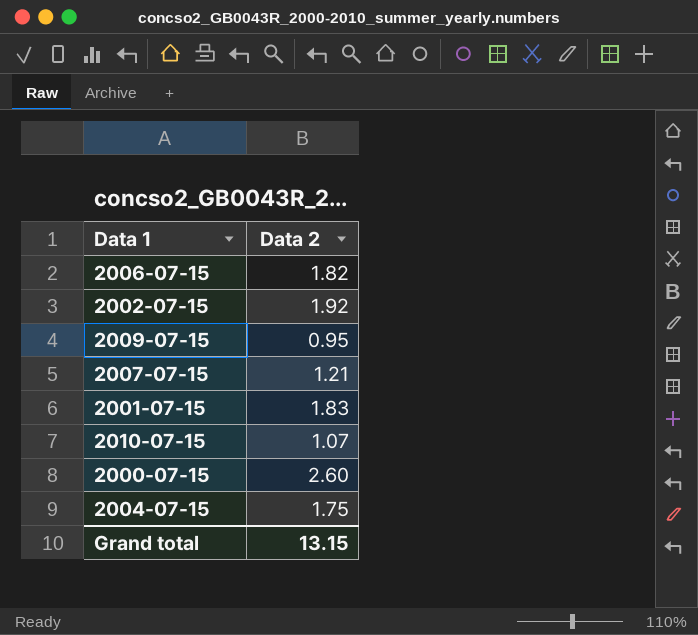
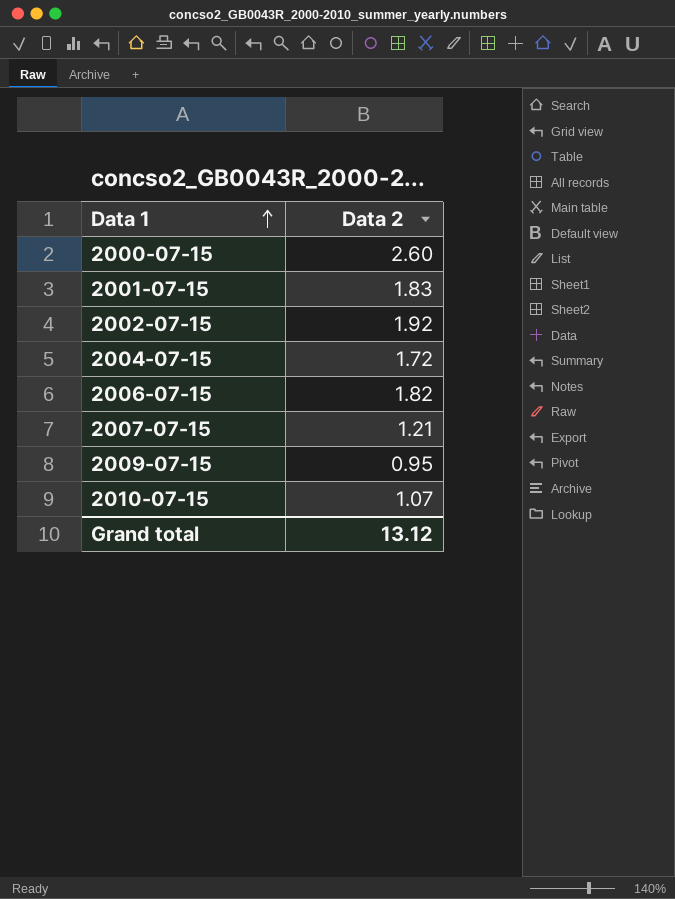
row order: none -> Data 1 ascending
2004-07-15 | Data 2: 1.75 -> 1.72
Grand total | Data 2: 13.15 -> 13.12

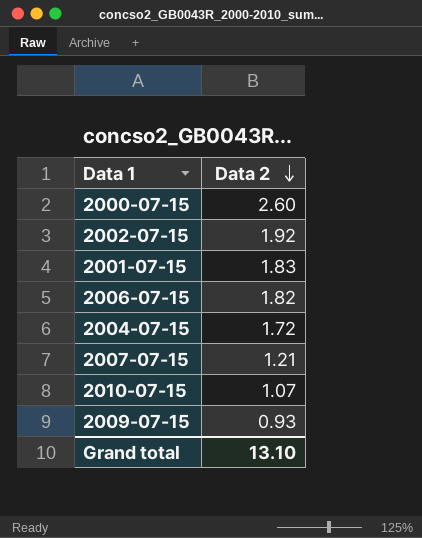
row order: Data 1 ascending -> Data 2 descending
2009-07-15 | Data 2: 0.95 -> 0.93
Grand total | Data 2: 13.12 -> 13.10

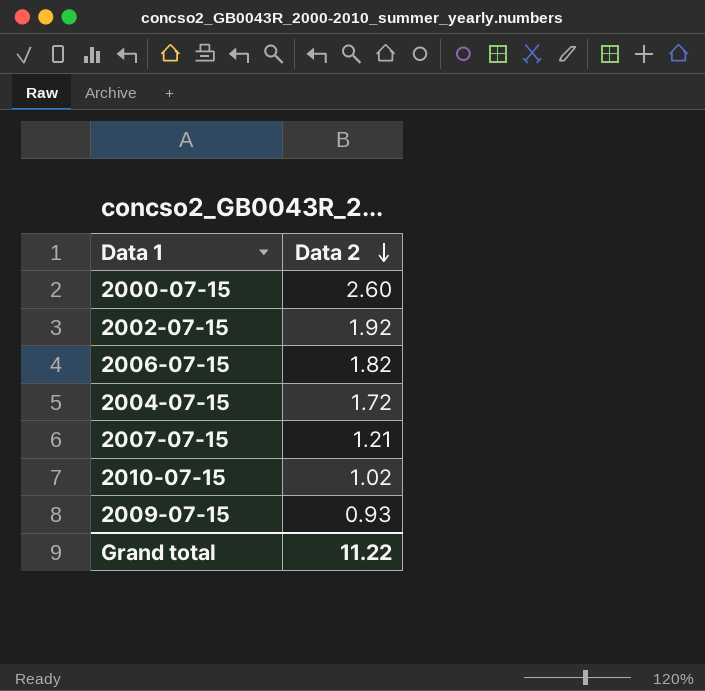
row 2001-07-15: 1.83 -> none
2010-07-15 | Data 2: 1.07 -> 1.02
Grand total | Data 2: 13.10 -> 11.22

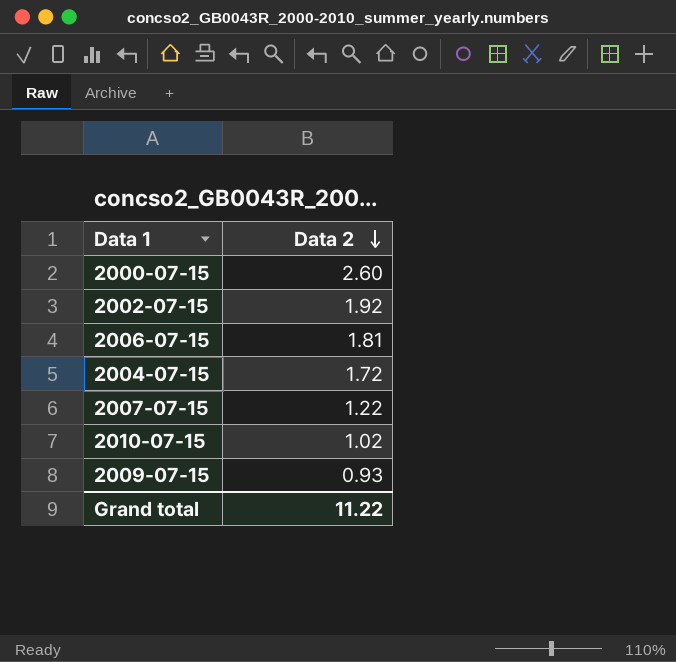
2006-07-15 | Data 2: 1.82 -> 1.81
2007-07-15 | Data 2: 1.21 -> 1.22

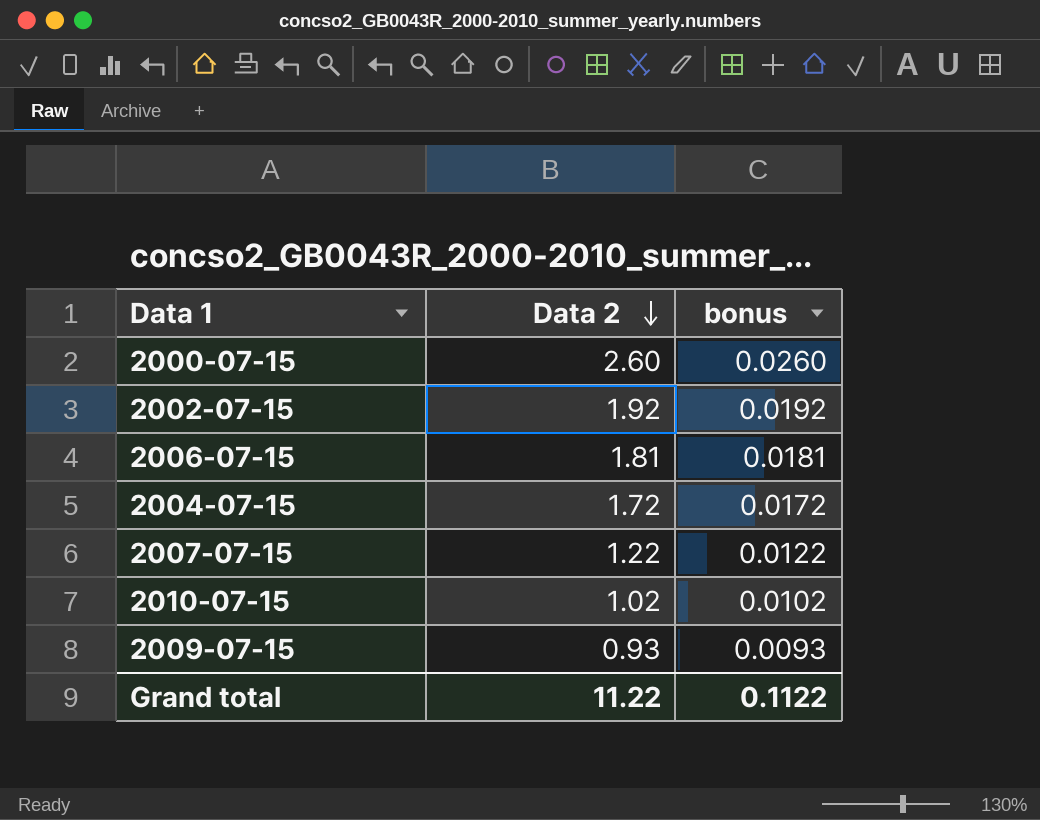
column bonus | formula: none -> [Data 2] * 0.01

